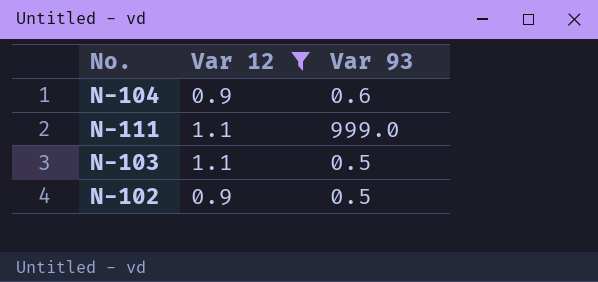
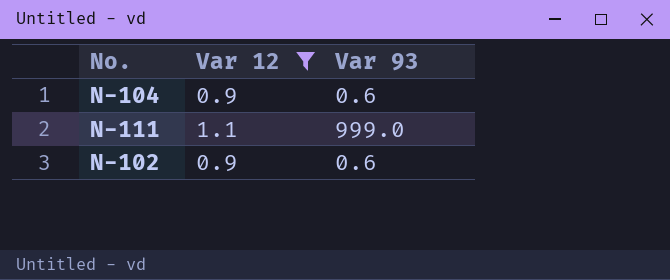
row N-103: 1.1 | 0.5 -> none
N-102 | Var 93: 0.5 -> 0.6

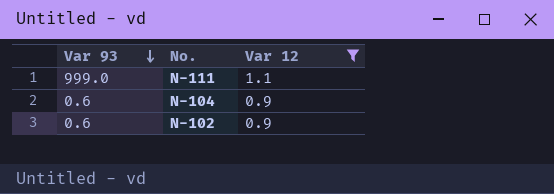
row order: none -> Var 93 descending
column Var 93 | position: 3 -> 1

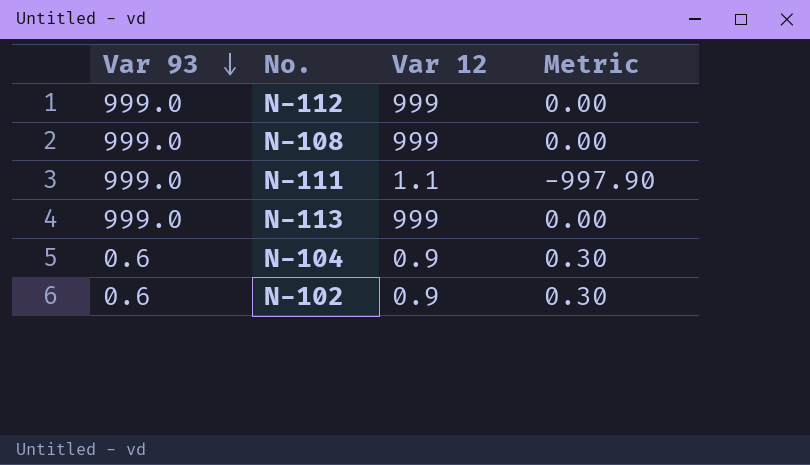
filter: Var 12 != 999 -> none
column Metric | formula: none -> [Var 12] - [Var 93]

